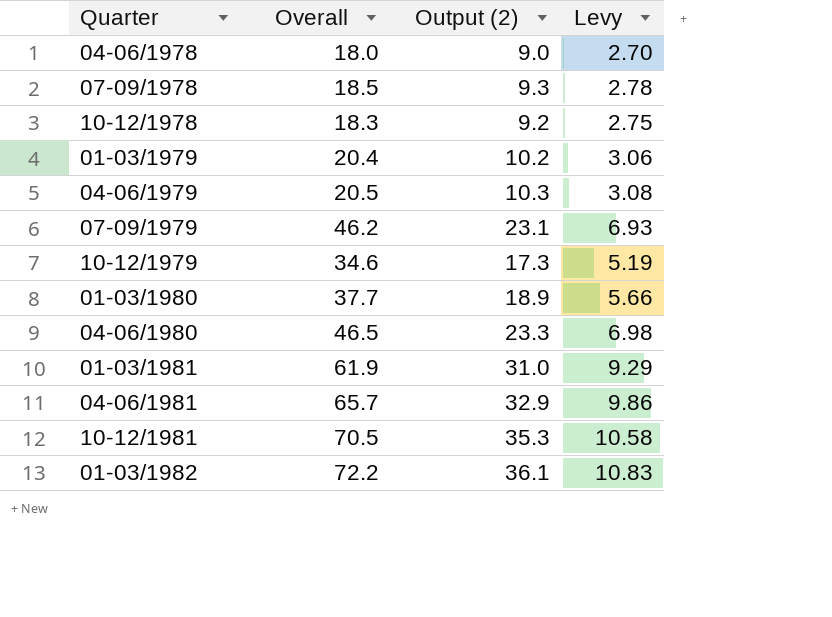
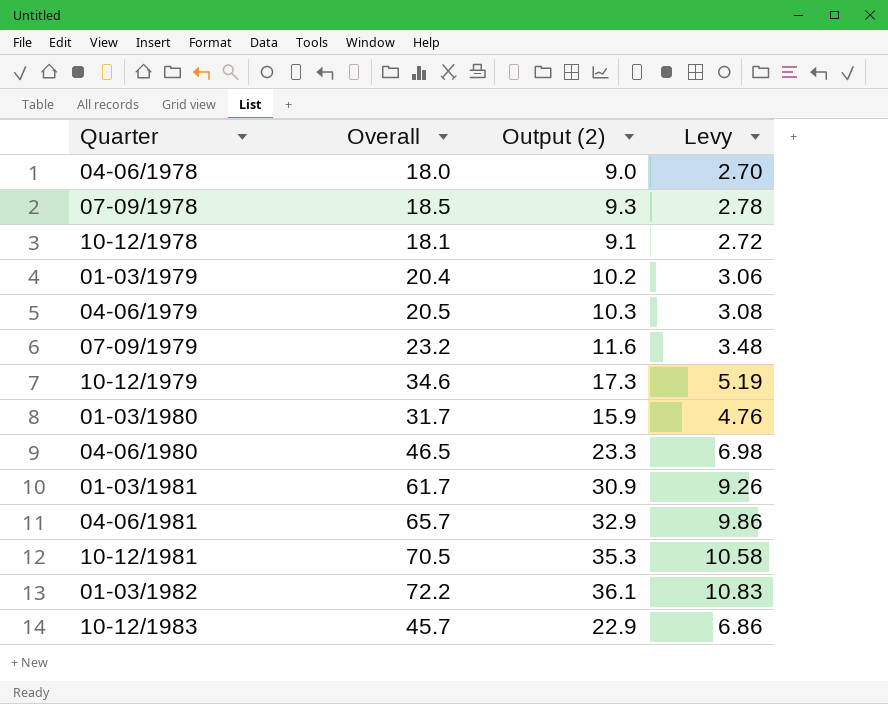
10-12/1978 | Overall: 18.3 -> 18.1
10-12/1978 | Output (2): 9.2 -> 9.1
10-12/1978 | Levy: 2.75 -> 2.72
07-09/1979 | Overall: 46.2 -> 23.2
07-09/1979 | Output (2): 23.1 -> 11.6
07-09/1979 | Levy: 6.93 -> 3.48
01-03/1980 | Overall: 37.7 -> 31.7
01-03/1980 | Output (2): 18.9 -> 15.9
01-03/1980 | Levy: 5.66 -> 4.76
01-03/1981 | Overall: 61.9 -> 61.7
01-03/1981 | Output (2): 31.0 -> 30.9
01-03/1981 | Levy: 9.29 -> 9.26
row 10-12/1983: none -> 45.7 | 22.9 | 6.86

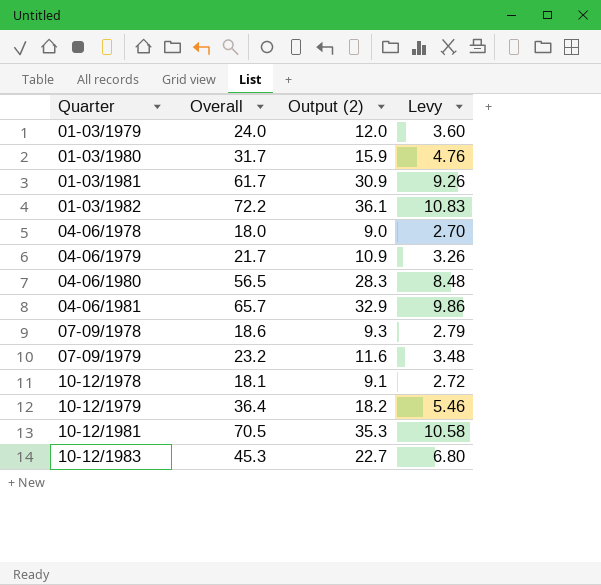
row order: none -> Quarter ascending
01-03/1979 | Overall: 20.4 -> 24.0
01-03/1979 | Output (2): 10.2 -> 12.0
01-03/1979 | Levy: 3.06 -> 3.60
04-06/1979 | Overall: 20.5 -> 21.7
04-06/1979 | Output (2): 10.3 -> 10.9
04-06/1979 | Levy: 3.08 -> 3.26
04-06/1980 | Overall: 46.5 -> 56.5
04-06/1980 | Output (2): 23.3 -> 28.3
04-06/1980 | Levy: 6.98 -> 8.48
07-09/1978 | Overall: 18.5 -> 18.6
07-09/1978 | Levy: 2.78 -> 2.79
10-12/1979 | Overall: 34.6 -> 36.4
10-12/1979 | Output (2): 17.3 -> 18.2
10-12/1979 | Levy: 5.19 -> 5.46
10-12/1983 | Overall: 45.7 -> 45.3
10-12/1983 | Output (2): 22.9 -> 22.7
10-12/1983 | Levy: 6.86 -> 6.80

